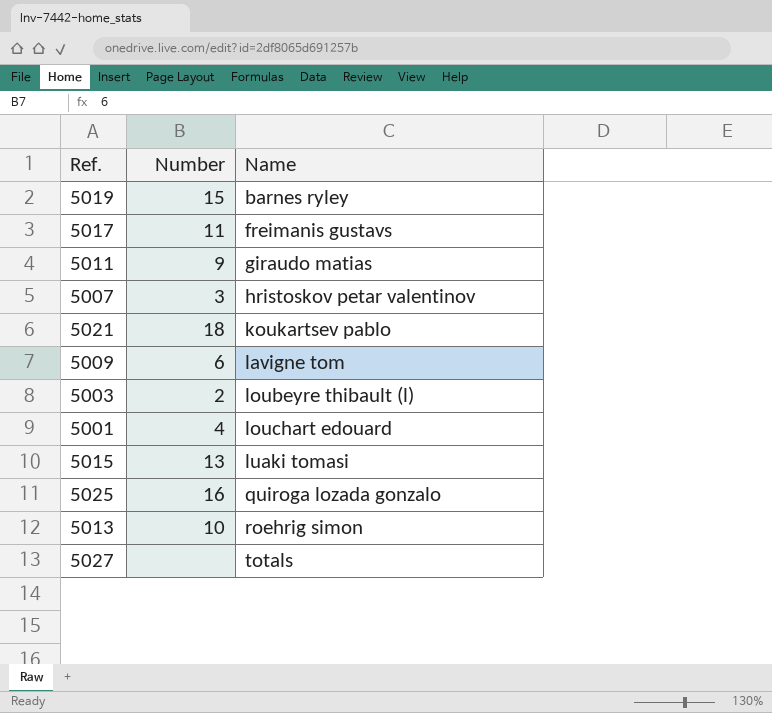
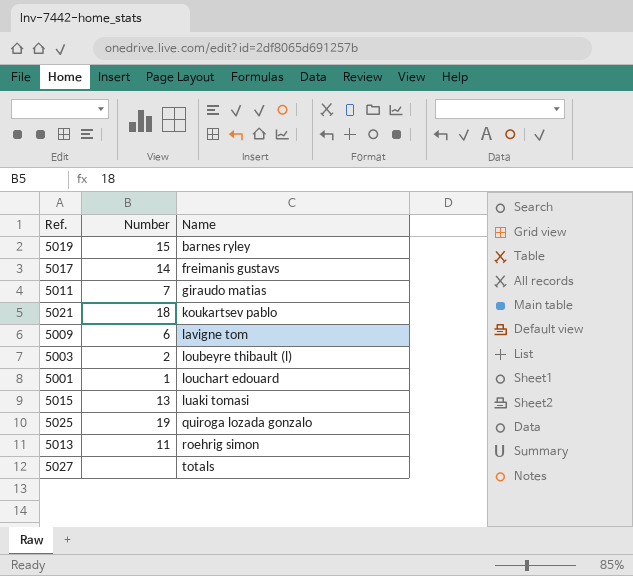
row 5007: 3 | hristoskov petar valentinov -> none
5017 | Number: 11 -> 14
5011 | Number: 9 -> 7
5001 | Number: 4 -> 1
5025 | Number: 16 -> 19
5013 | Number: 10 -> 11

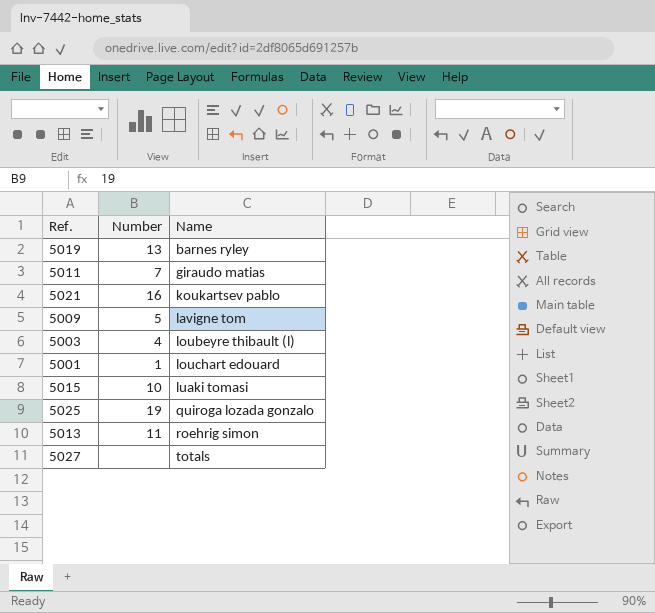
row 5017: 14 | freimanis gustavs -> none
5019 | Number: 15 -> 13
5021 | Number: 18 -> 16
5009 | Number: 6 -> 5
5003 | Number: 2 -> 4
5015 | Number: 13 -> 10

